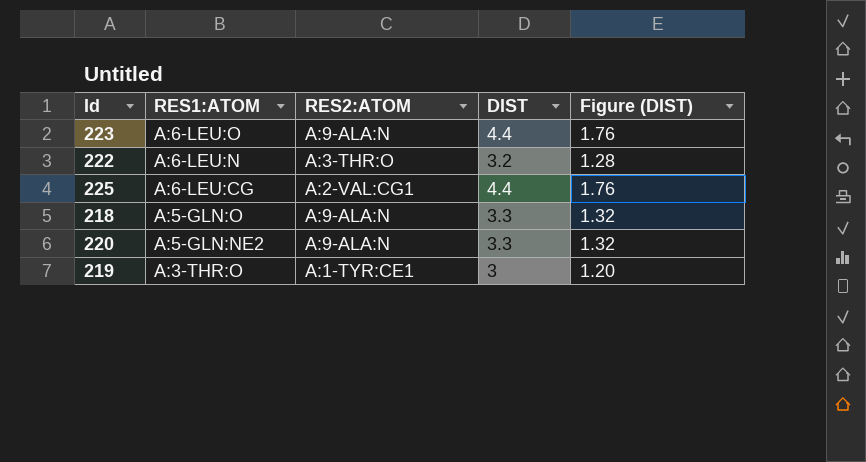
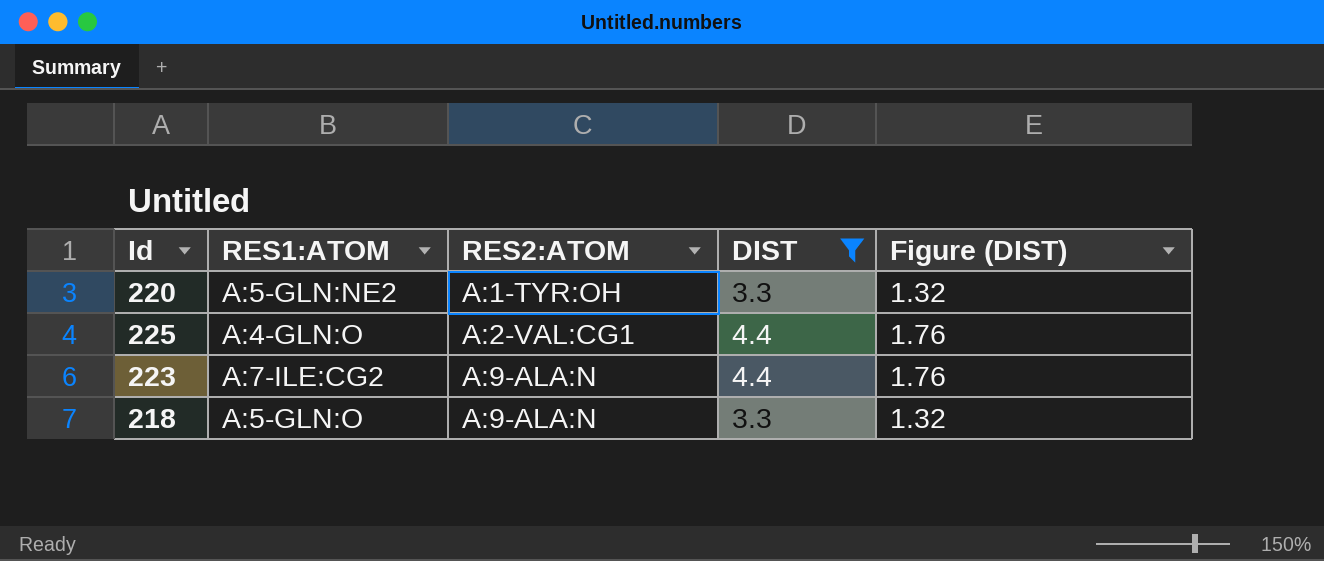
filter: none -> DIST >= 3.3
row order: RES1:ATOM descending -> RES2:ATOM ascending
220 | RES2:ATOM: A:9-ALA:N -> A:1-TYR:OH
225 | RES1:ATOM: A:6-LEU:CG -> A:4-GLN:O
223 | RES1:ATOM: A:6-LEU:O -> A:7-ILE:CG2

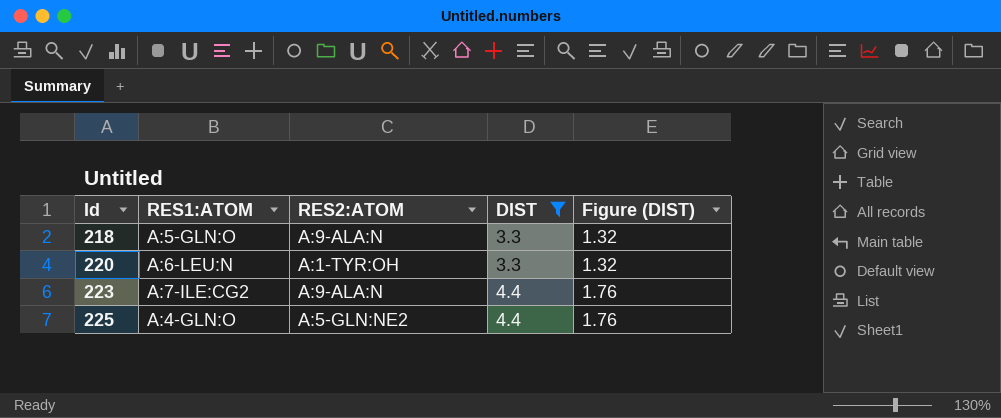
row order: RES2:ATOM ascending -> Id ascending
220 | RES1:ATOM: A:5-GLN:NE2 -> A:6-LEU:N
225 | RES2:ATOM: A:2-VAL:CG1 -> A:5-GLN:NE2

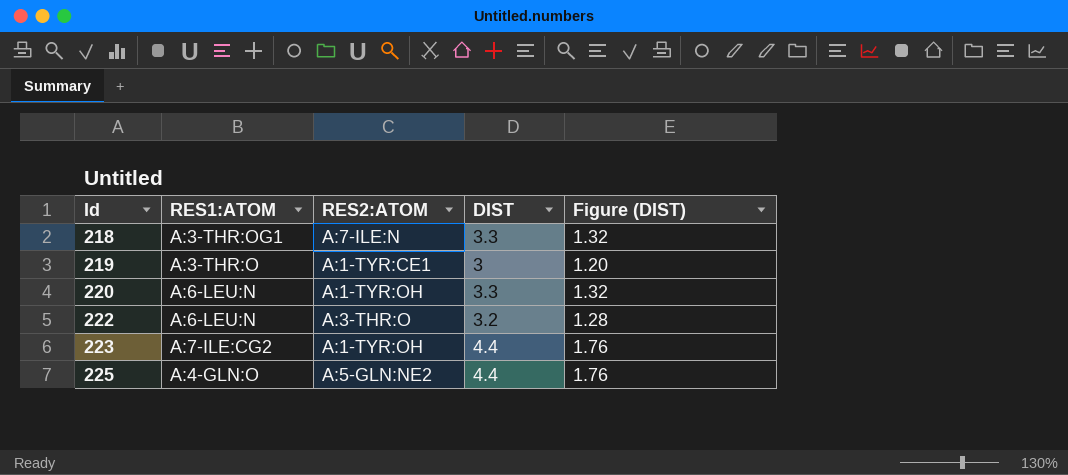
filter: DIST >= 3.3 -> none
218 | RES1:ATOM: A:5-GLN:O -> A:3-THR:OG1
218 | RES2:ATOM: A:9-ALA:N -> A:7-ILE:N
223 | RES2:ATOM: A:9-ALA:N -> A:1-TYR:OH

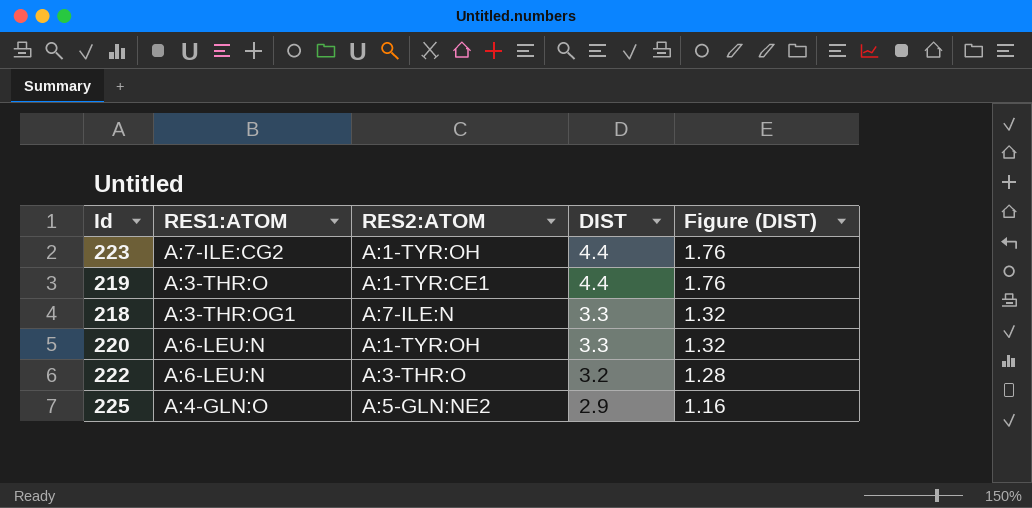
row order: Id ascending -> DIST descending
219 | DIST: 3 -> 4.4
219 | Figure (DIST): 1.20 -> 1.76
225 | DIST: 4.4 -> 2.9
225 | Figure (DIST): 1.76 -> 1.16

